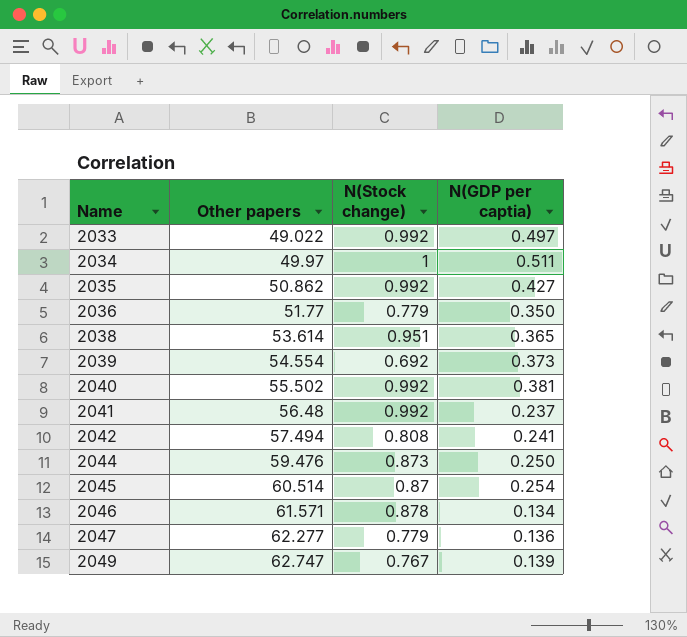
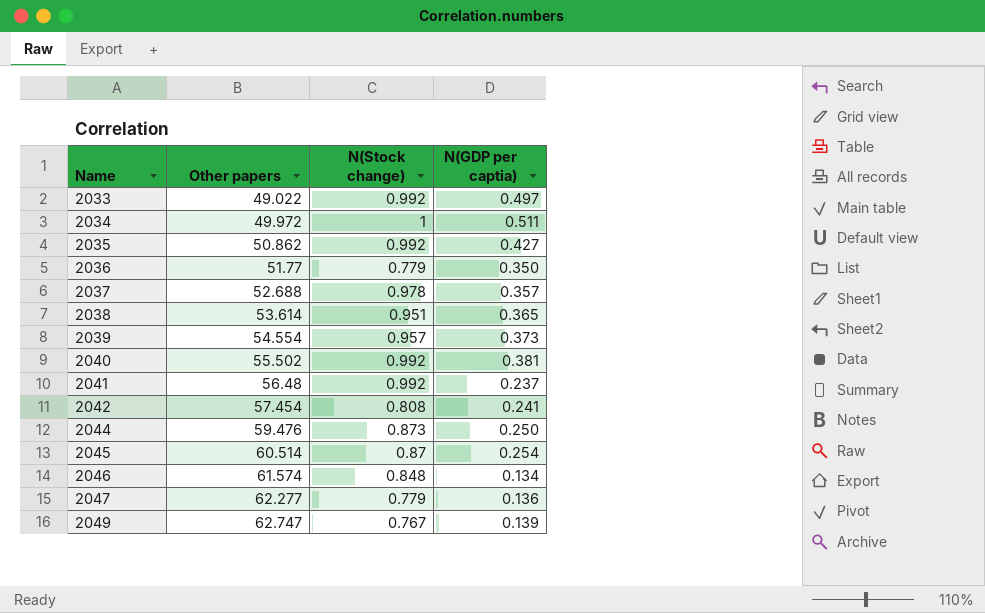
2034 | Other papers: 49.97 -> 49.972
row 2037: none -> 52.688 | 0.978 | 0.357
2039 | N(Stock change): 0.692 -> 0.957
2042 | Other papers: 57.494 -> 57.454
2046 | Other papers: 61.571 -> 61.574
2046 | N(Stock change): 0.878 -> 0.848

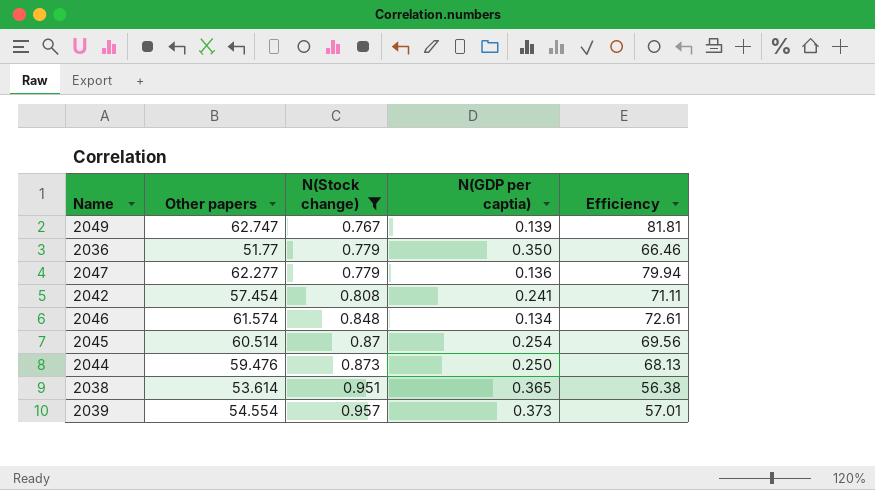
filter: none -> N(Stock change) <= 0.957
row order: Name ascending -> N(Stock change) ascending
column Efficiency | formula: none -> [Other papers] / [N(Stock change)]

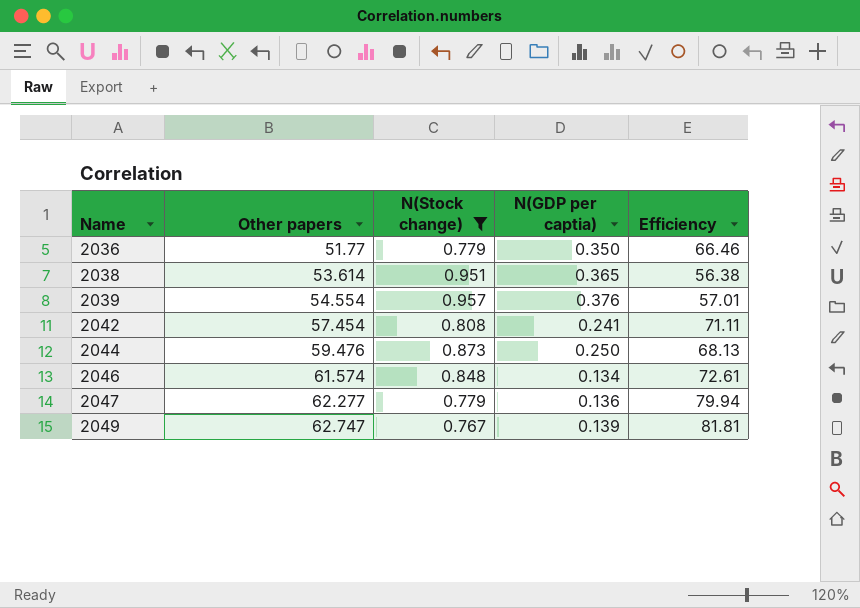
row order: N(Stock change) ascending -> Name ascending
row 2045: 60.514 | 0.87 | 0.254 | 69.56 -> none
2039 | N(GDP per captia): 0.373 -> 0.376

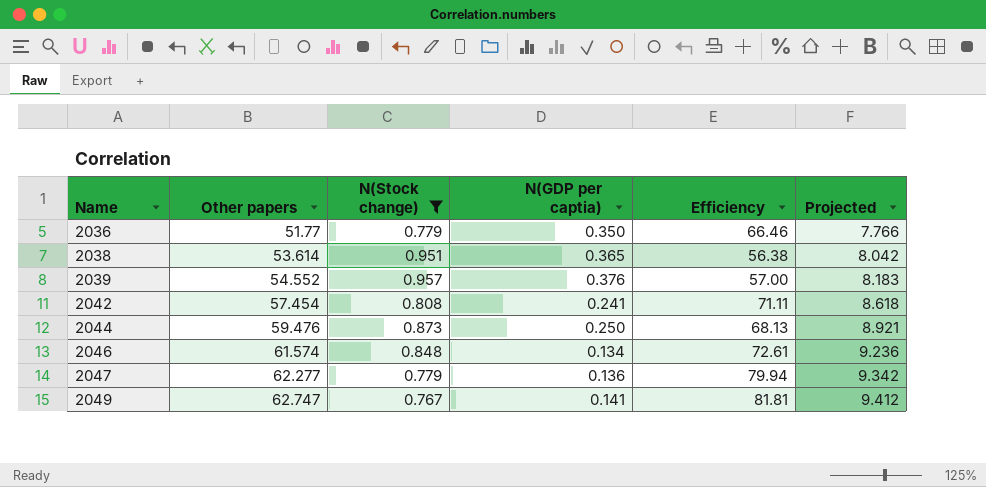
column Projected | formula: none -> [Other papers] * 0.15
2039 | Other papers: 54.554 -> 54.552
2039 | Efficiency: 57.01 -> 57.00
2049 | N(GDP per captia): 0.139 -> 0.141

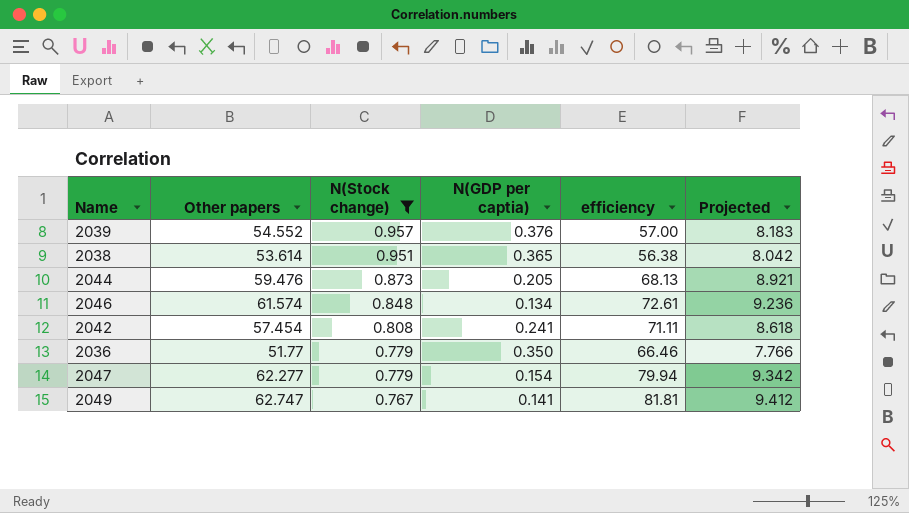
row order: Name ascending -> N(Stock change) descending
column name: Efficiency -> efficiency
2044 | N(GDP per captia): 0.250 -> 0.205
2047 | N(GDP per captia): 0.136 -> 0.154

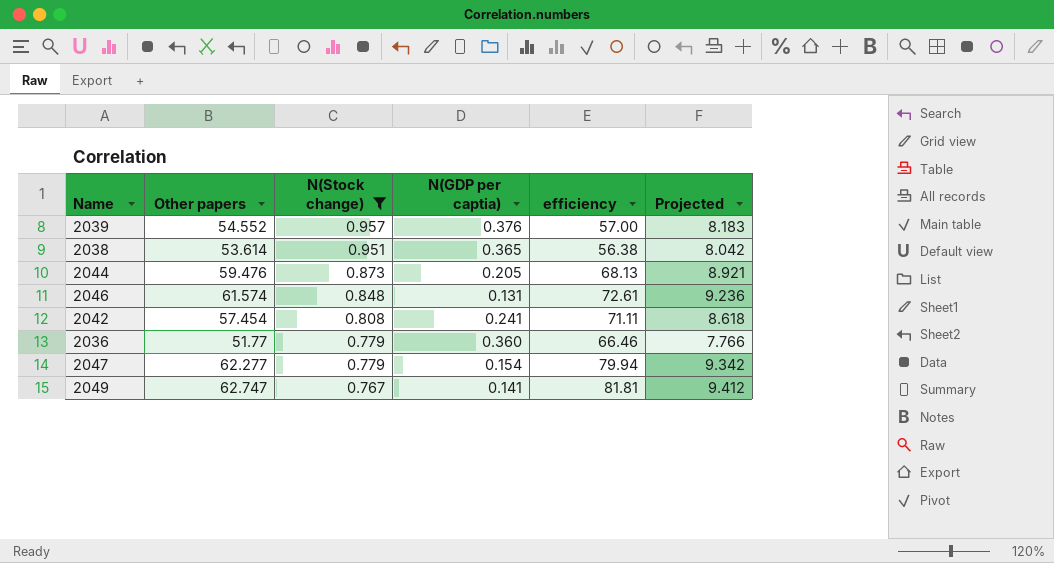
2046 | N(GDP per captia): 0.134 -> 0.131
2036 | N(GDP per captia): 0.350 -> 0.360

